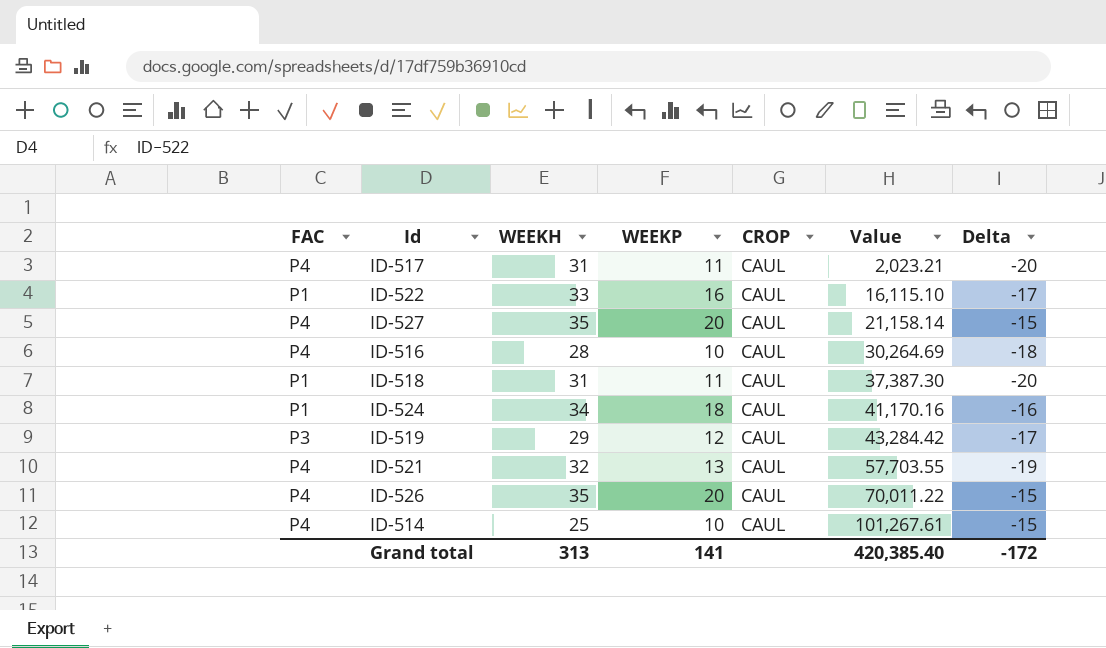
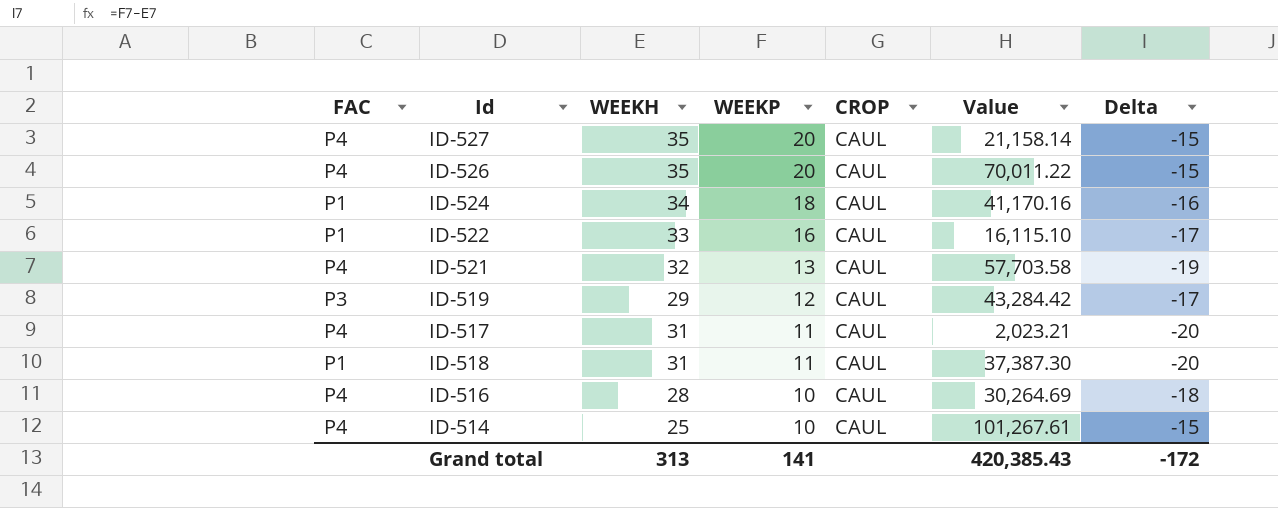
row order: Value ascending -> WEEKP descending
ID-521 | Value: 57,703.55 -> 57,703.58
Grand total | Value: 420,385.40 -> 420,385.43

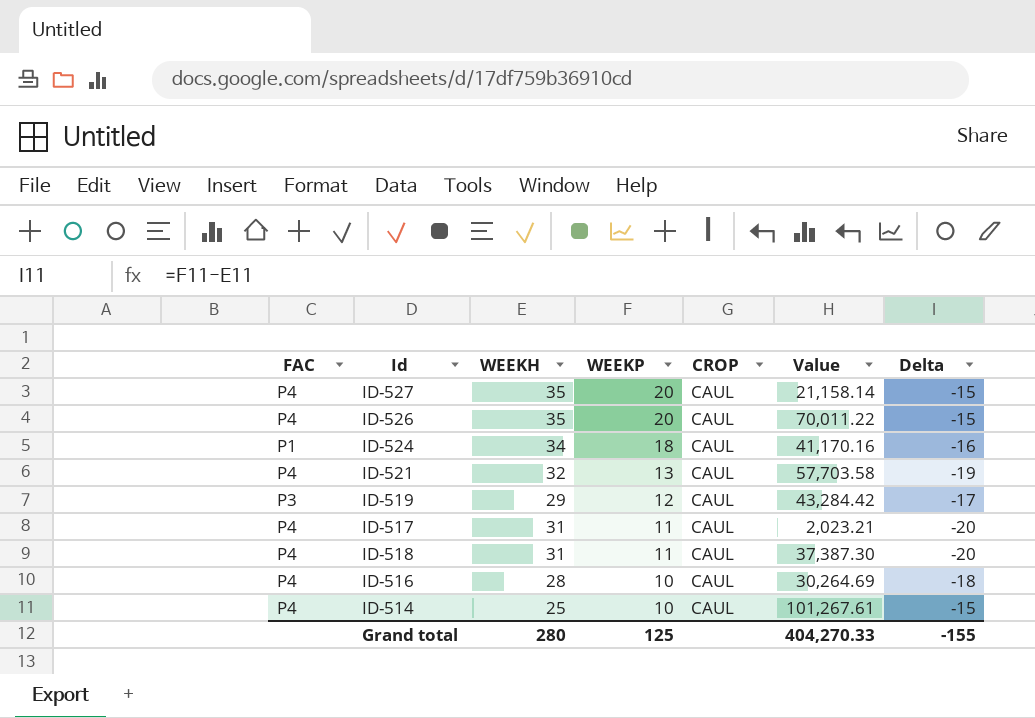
row ID-522: P1 | 33 | 16 | CAUL | 16,115.10 | -17 -> none
ID-518 | FAC: P1 -> P4
Grand total | WEEKH: 313 -> 280
Grand total | WEEKP: 141 -> 125
Grand total | Value: 420,385.43 -> 404,270.33
Grand total | Delta: -172 -> -155

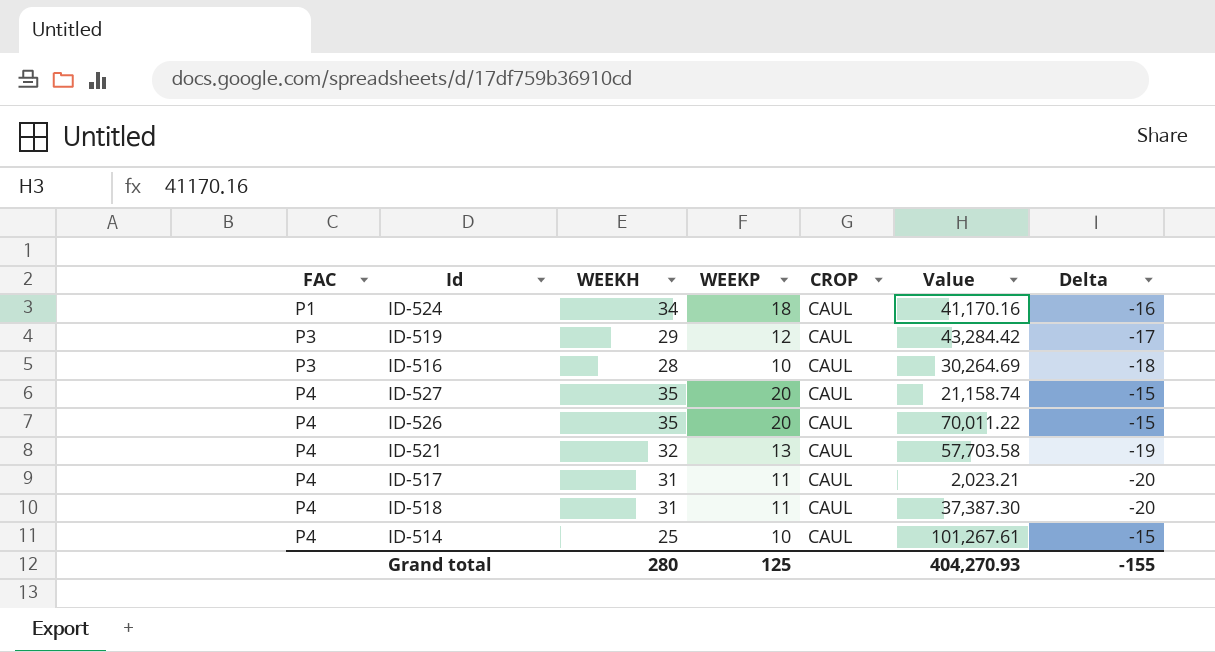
row order: WEEKP descending -> FAC ascending
ID-516 | FAC: P4 -> P3
ID-527 | Value: 21,158.14 -> 21,158.74
Grand total | Value: 404,270.33 -> 404,270.93

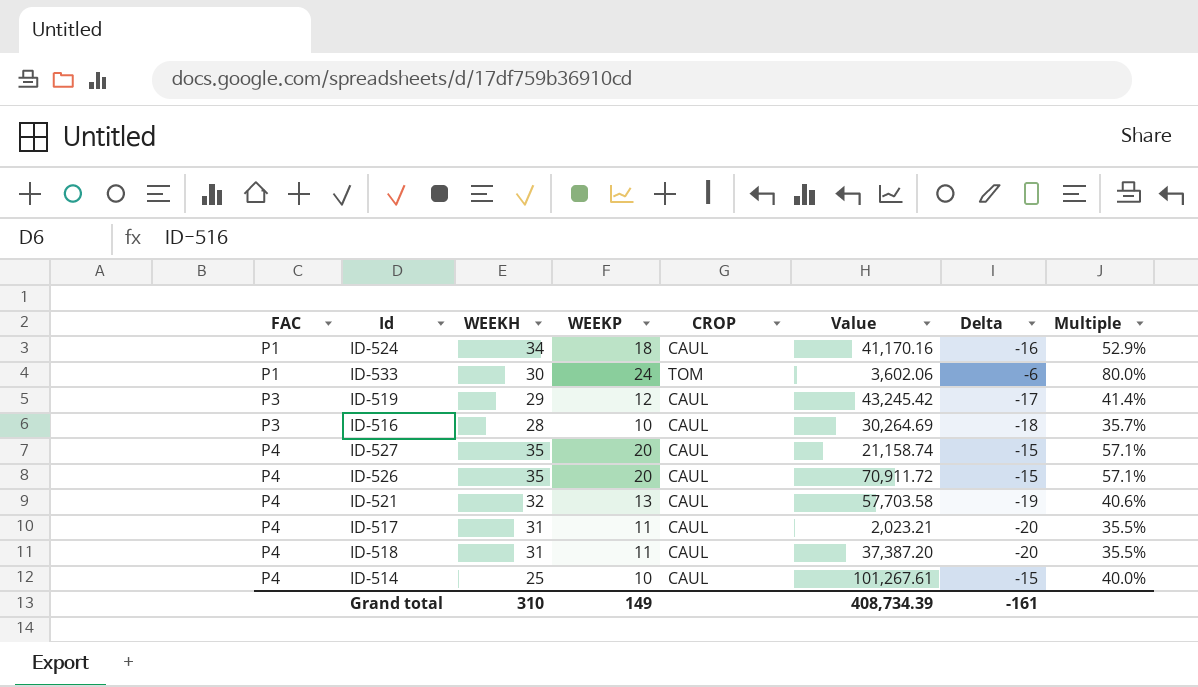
column Multiple | formula: none -> [WEEKP] / [WEEKH]
row ID-533: none -> P1 | 30 | 24 | TOM | 3,602.06 | -6 | 80.0%
ID-519 | Value: 43,284.42 -> 43,245.42
ID-526 | Value: 70,011.22 -> 70,911.72
ID-518 | Value: 37,387.30 -> 37,387.20
Grand total | WEEKH: 280 -> 310
Grand total | WEEKP: 125 -> 149
Grand total | Value: 404,270.93 -> 408,734.39
Grand total | Delta: -155 -> -161

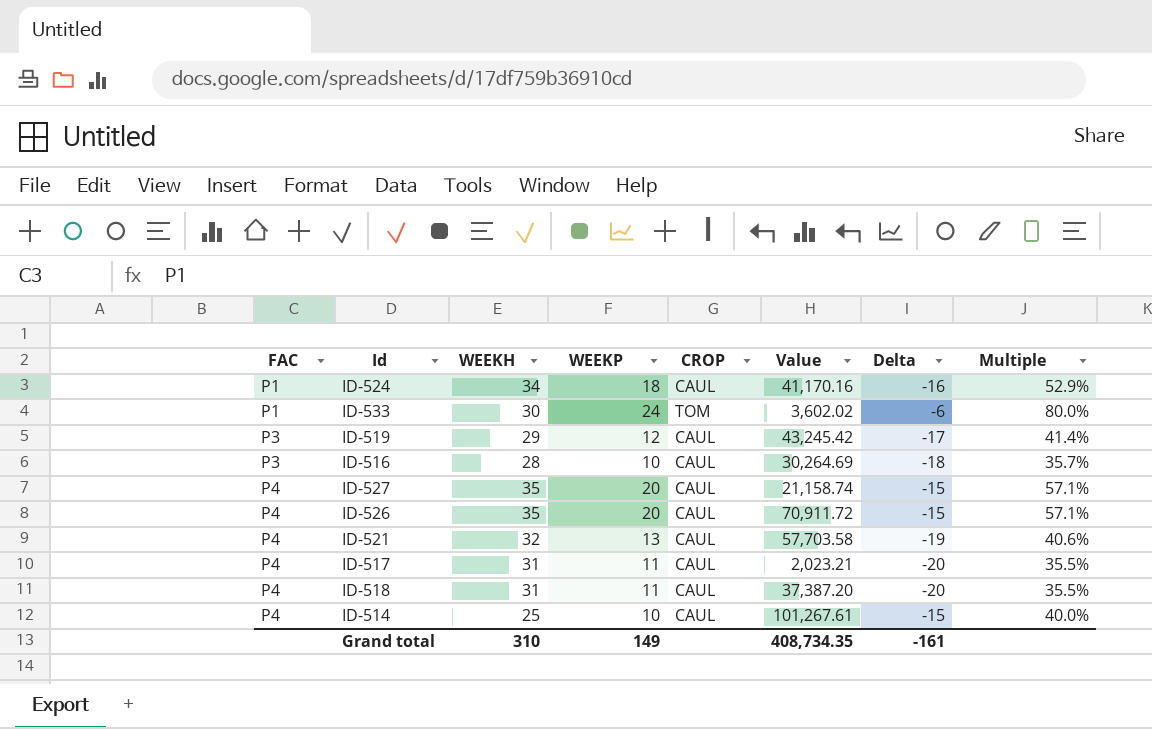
ID-533 | Value: 3,602.06 -> 3,602.02
Grand total | Value: 408,734.39 -> 408,734.35

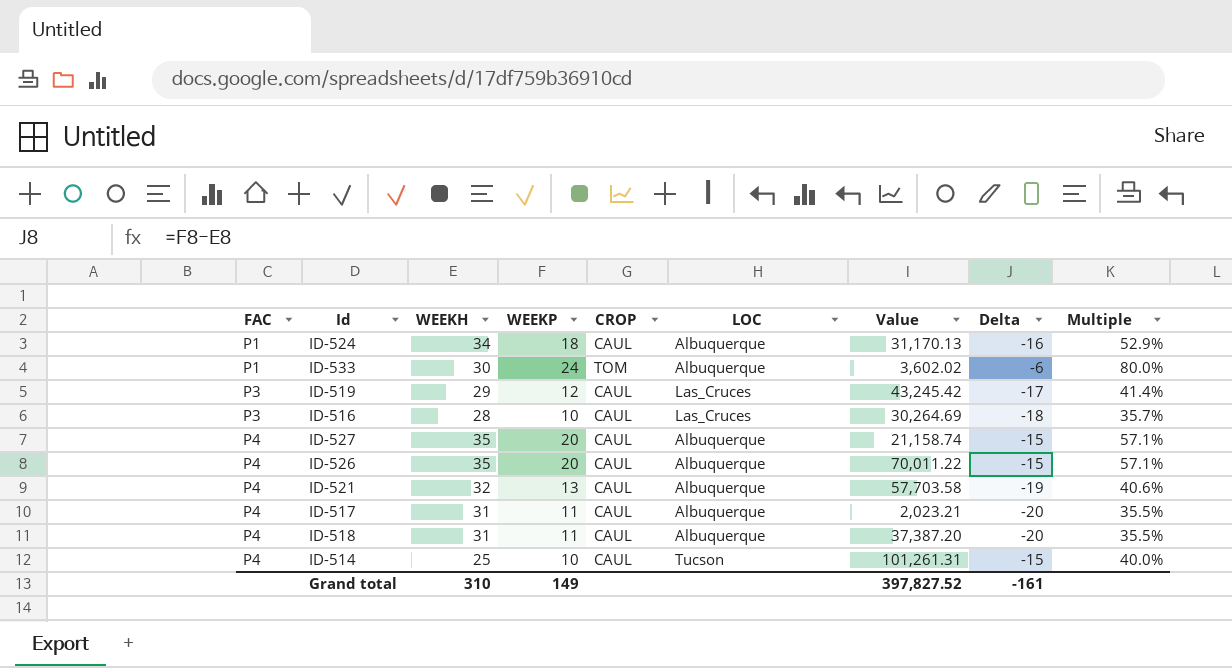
column LOC | position: none -> 6
ID-524 | Value: 41,170.16 -> 31,170.13
ID-526 | Value: 70,911.72 -> 70,011.22
ID-514 | Value: 101,267.61 -> 101,261.31
Grand total | Value: 408,734.35 -> 397,827.52

